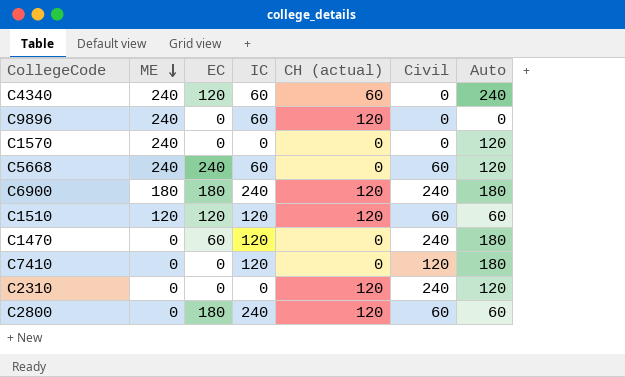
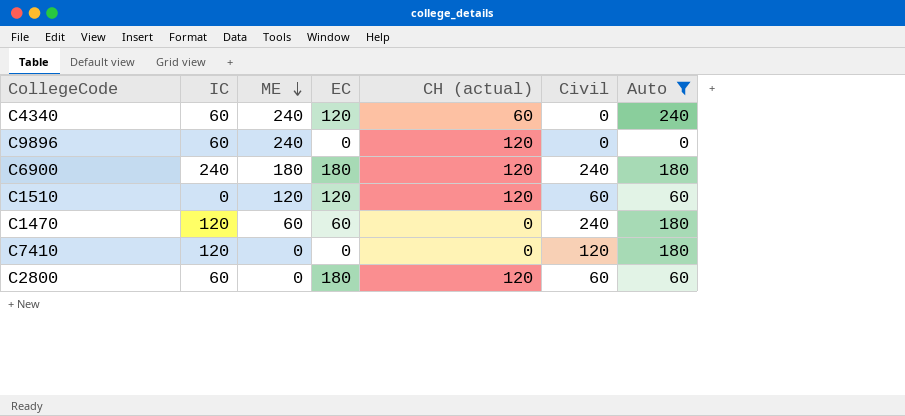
filter: none -> Auto != 120
column IC | position: 4 -> 2
C1510 | IC: 120 -> 0
C1470 | ME: 0 -> 60
C2800 | IC: 240 -> 60

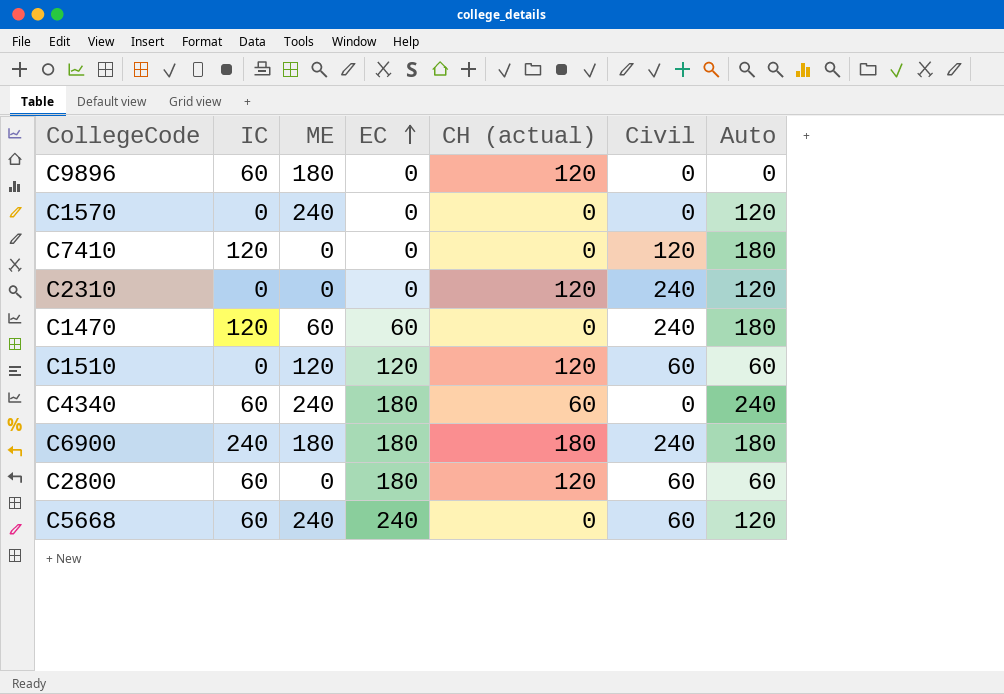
filter: Auto != 120 -> none
row order: ME descending -> EC ascending
C9896 | ME: 240 -> 180
C4340 | EC: 120 -> 180
C6900 | CH (actual): 120 -> 180

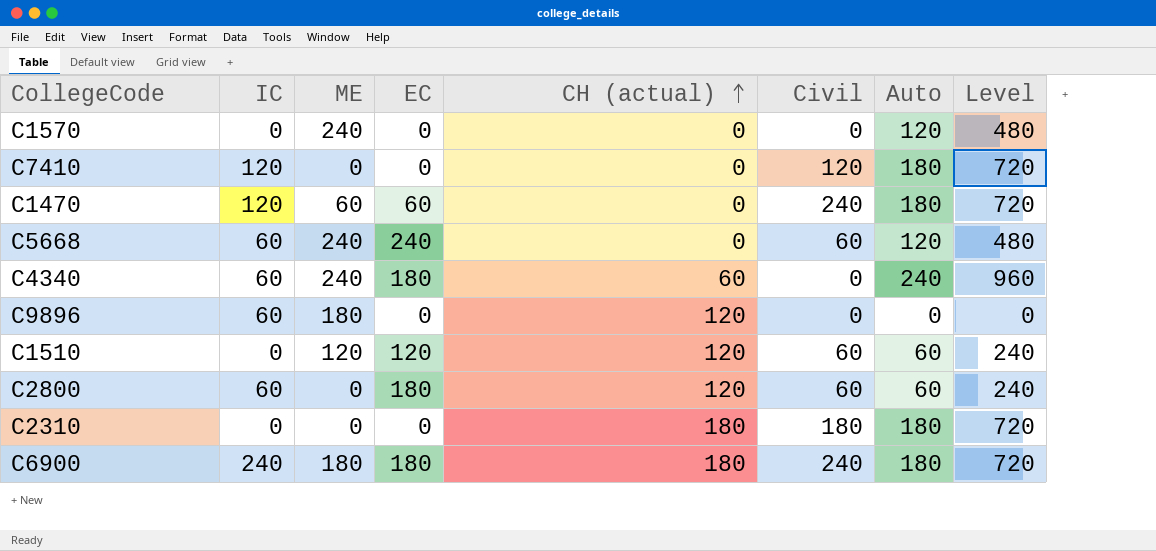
row order: EC ascending -> CH (actual) ascending
column Level | formula: none -> [Auto] * 4
C2310 | CH (actual): 120 -> 180
C2310 | Civil: 240 -> 180
C2310 | Auto: 120 -> 180

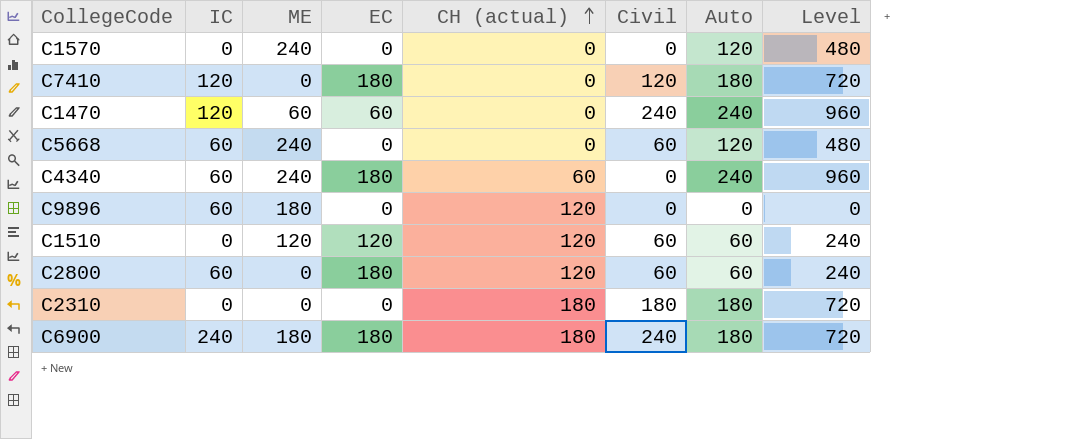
C7410 | EC: 0 -> 180
C1470 | Auto: 180 -> 240
C1470 | Level: 720 -> 960
C5668 | EC: 240 -> 0

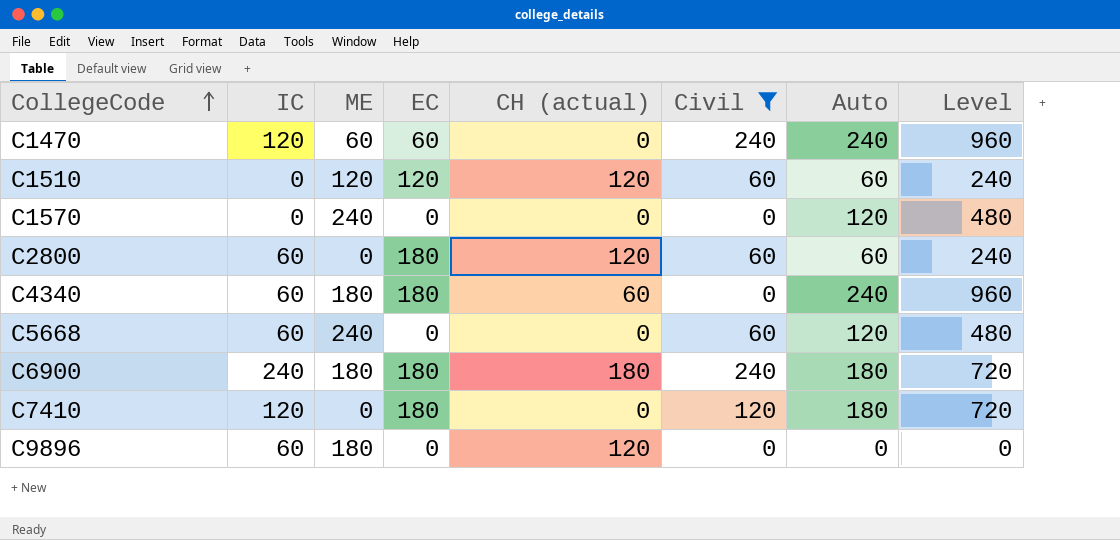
filter: none -> Civil != 180
row order: CH (actual) ascending -> CollegeCode ascending
C4340 | ME: 240 -> 180

